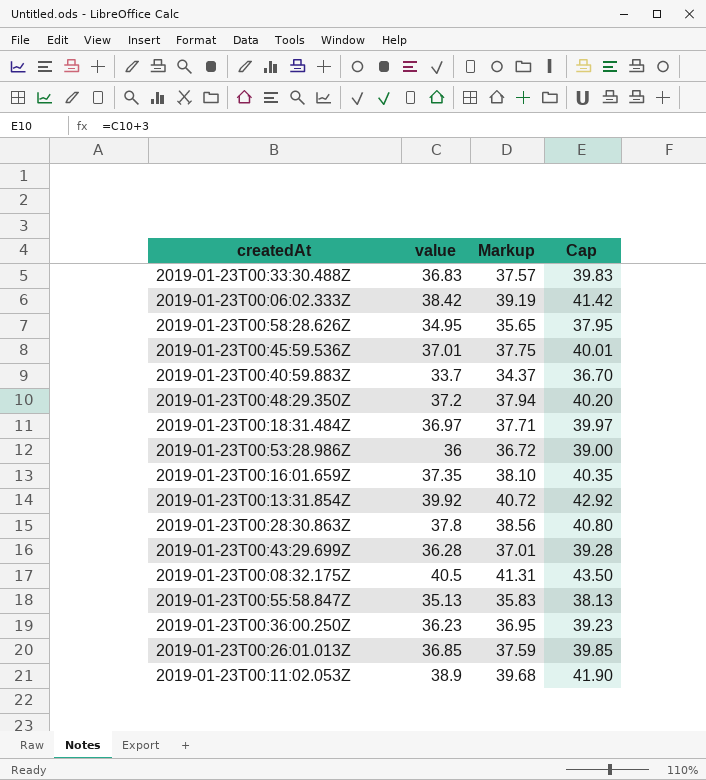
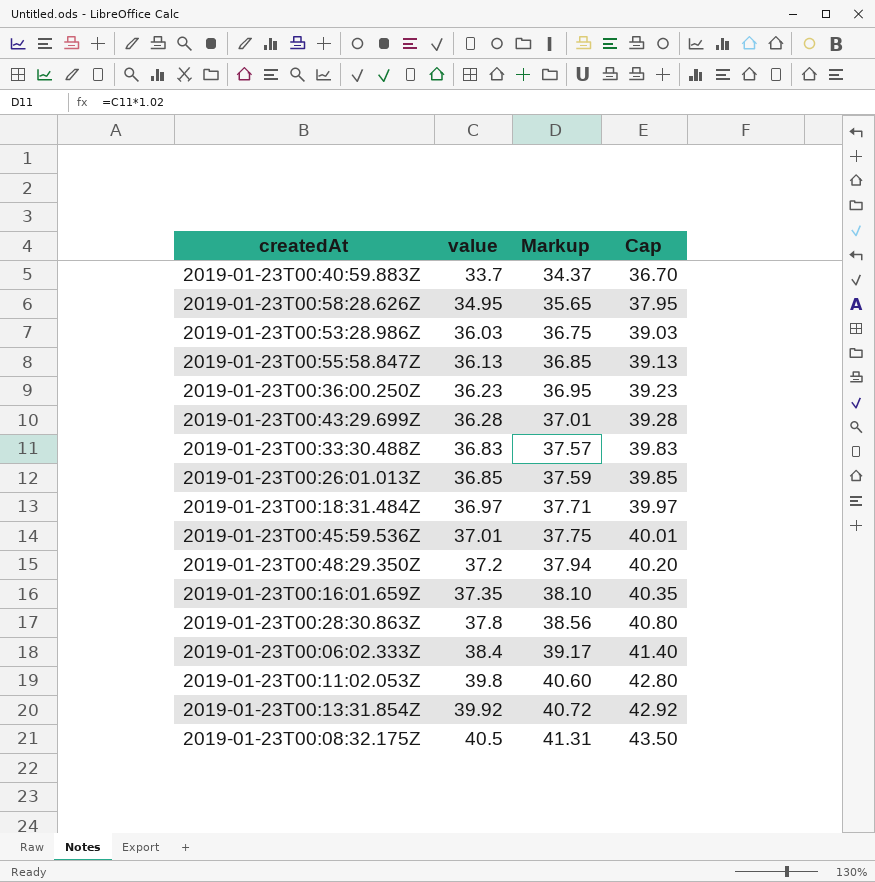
row order: none -> value ascending
2019-01-23T00:53:28.986Z | value: 36 -> 36.03
2019-01-23T00:53:28.986Z | Markup: 36.72 -> 36.75
2019-01-23T00:53:28.986Z | Cap: 39.00 -> 39.03
2019-01-23T00:55:58.847Z | value: 35.13 -> 36.13
2019-01-23T00:55:58.847Z | Markup: 35.83 -> 36.85
2019-01-23T00:55:58.847Z | Cap: 38.13 -> 39.13
2019-01-23T00:06:02.333Z | value: 38.42 -> 38.4
2019-01-23T00:06:02.333Z | Markup: 39.19 -> 39.17
2019-01-23T00:06:02.333Z | Cap: 41.42 -> 41.40
2019-01-23T00:11:02.053Z | value: 38.9 -> 39.8
2019-01-23T00:11:02.053Z | Markup: 39.68 -> 40.60
2019-01-23T00:11:02.053Z | Cap: 41.90 -> 42.80

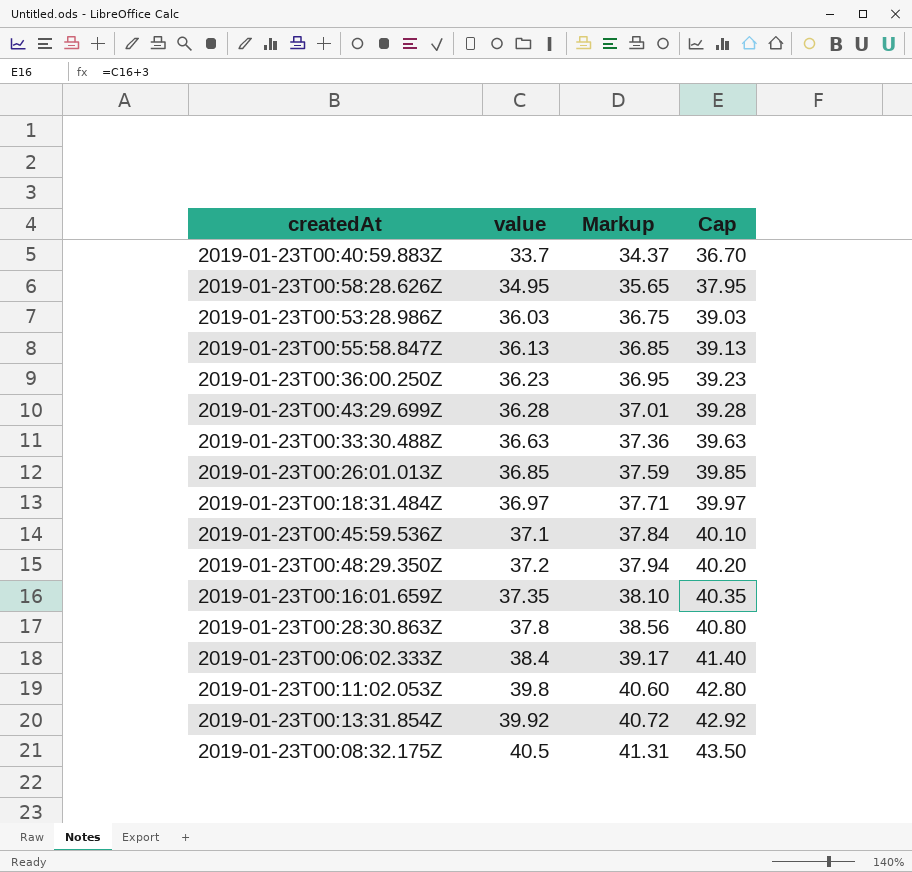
2019-01-23T00:33:30.488Z | value: 36.83 -> 36.63
2019-01-23T00:33:30.488Z | Markup: 37.57 -> 37.36
2019-01-23T00:33:30.488Z | Cap: 39.83 -> 39.63
2019-01-23T00:45:59.536Z | value: 37.01 -> 37.1
2019-01-23T00:45:59.536Z | Markup: 37.75 -> 37.84
2019-01-23T00:45:59.536Z | Cap: 40.01 -> 40.10

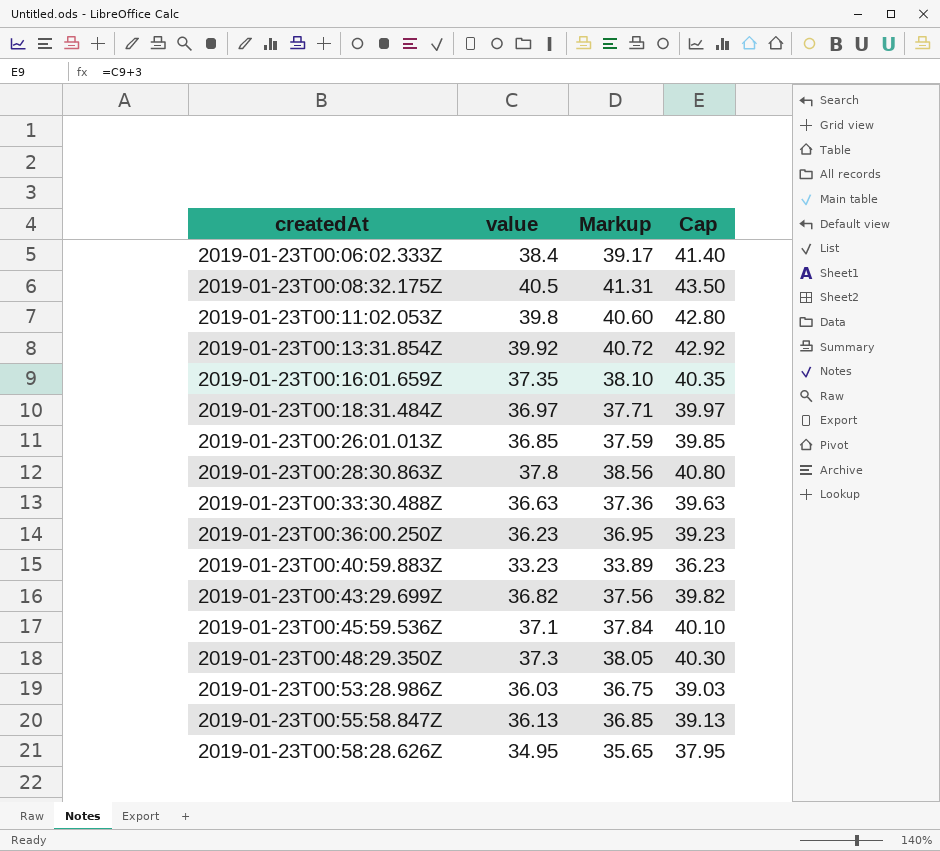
row order: value ascending -> createdAt ascending
2019-01-23T00:40:59.883Z | value: 33.7 -> 33.23
2019-01-23T00:40:59.883Z | Markup: 34.37 -> 33.89
2019-01-23T00:40:59.883Z | Cap: 36.70 -> 36.23
2019-01-23T00:43:29.699Z | value: 36.28 -> 36.82
2019-01-23T00:43:29.699Z | Markup: 37.01 -> 37.56
2019-01-23T00:43:29.699Z | Cap: 39.28 -> 39.82
2019-01-23T00:48:29.350Z | value: 37.2 -> 37.3
2019-01-23T00:48:29.350Z | Markup: 37.94 -> 38.05
2019-01-23T00:48:29.350Z | Cap: 40.20 -> 40.30

